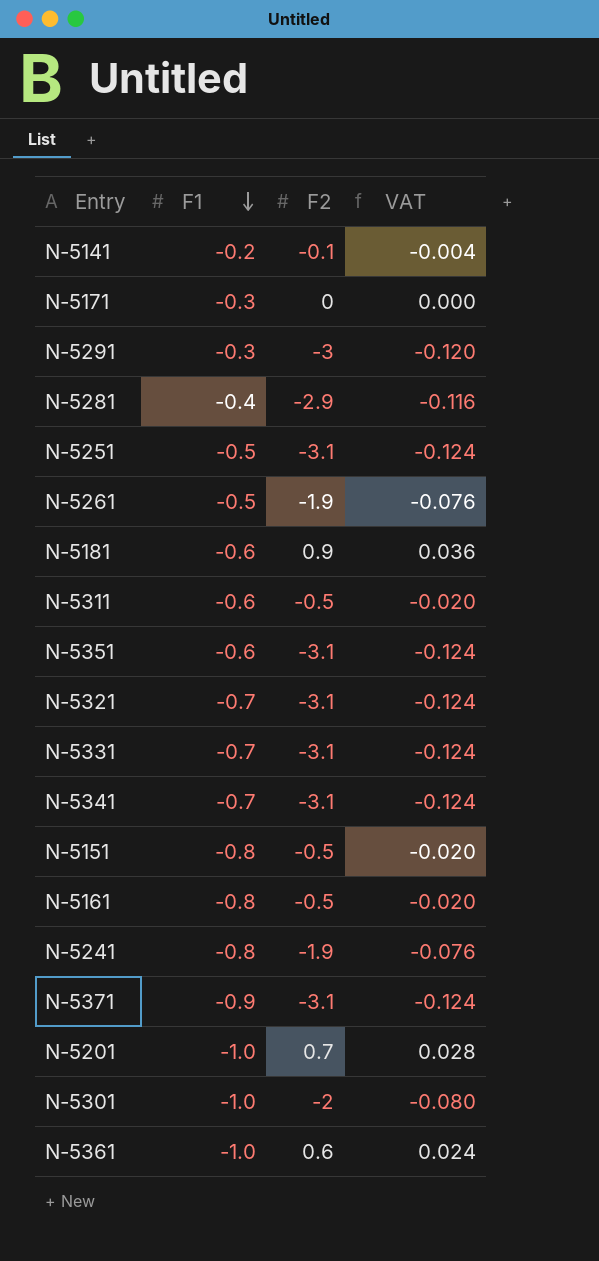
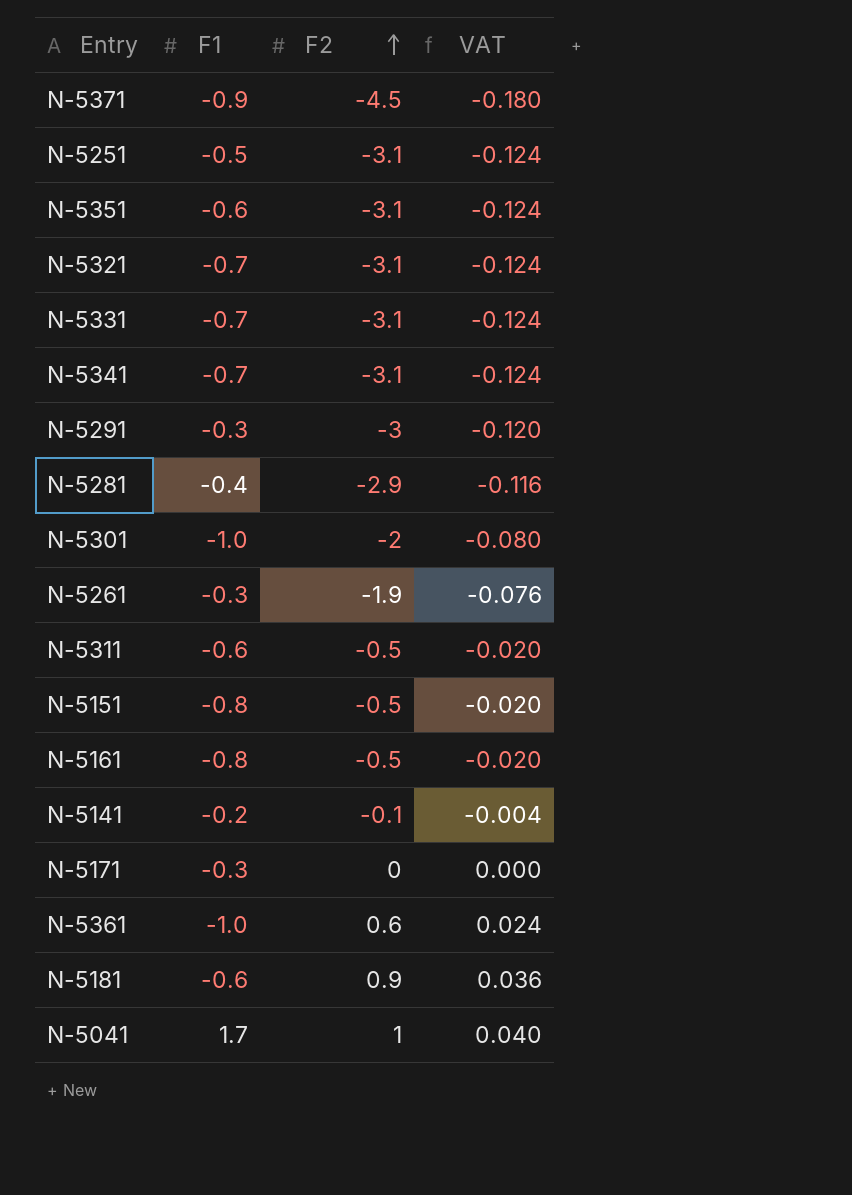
row order: F1 descending -> F2 ascending
row N-5241: -0.8 | -1.9 | -0.076 -> none
row N-5201: -1.0 | 0.7 | 0.028 -> none
N-5371 | F2: -3.1 -> -4.5
N-5371 | VAT: -0.124 -> -0.180
N-5261 | F1: -0.5 -> -0.3
row N-5041: none -> 1.7 | 1 | 0.040

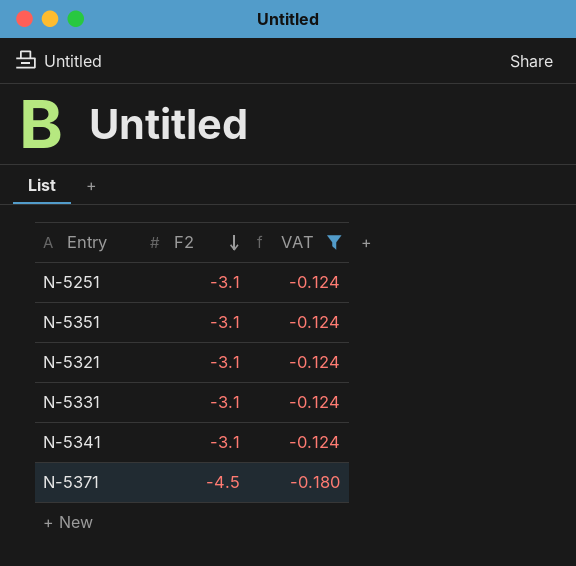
filter: none -> VAT <= -0.124
row order: F2 ascending -> F2 descending
column F1 | position: 2 -> none

